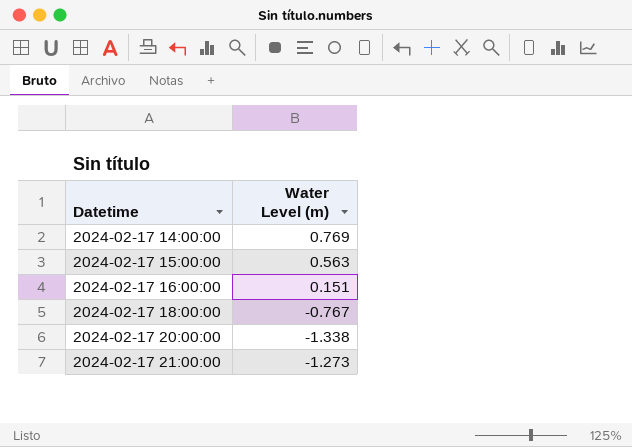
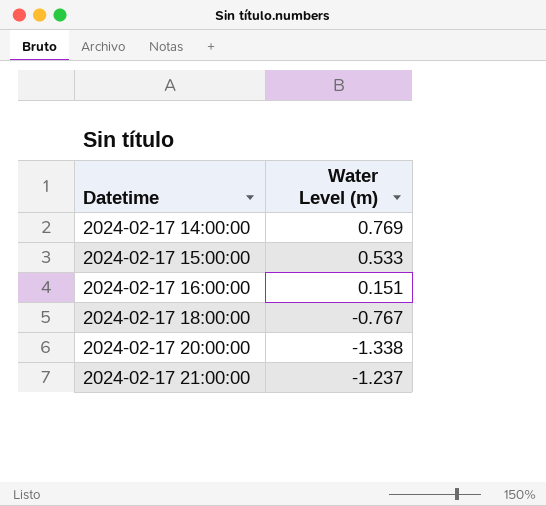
2024-02-17 15:00:00 | Water Level (m): 0.563 -> 0.533
2024-02-17 21:00:00 | Water Level (m): -1.273 -> -1.237

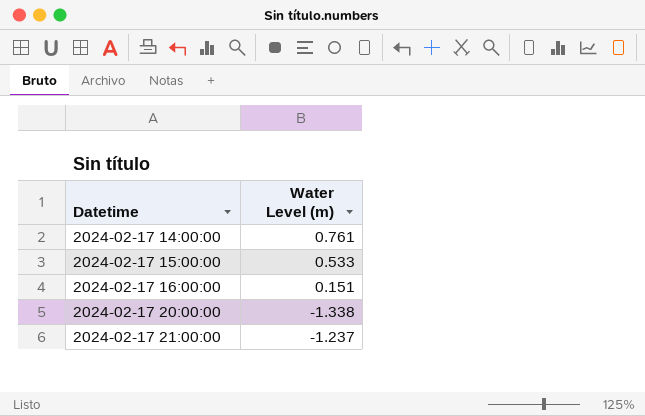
row 2024-02-17 18:00:00: -0.767 -> none
2024-02-17 14:00:00 | Water Level (m): 0.769 -> 0.761

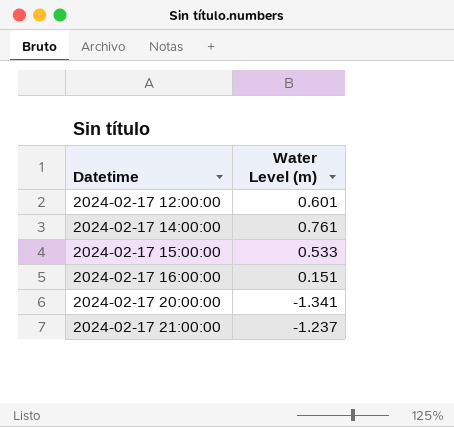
row 2024-02-17 12:00:00: none -> 0.601
2024-02-17 20:00:00 | Water Level (m): -1.338 -> -1.341

